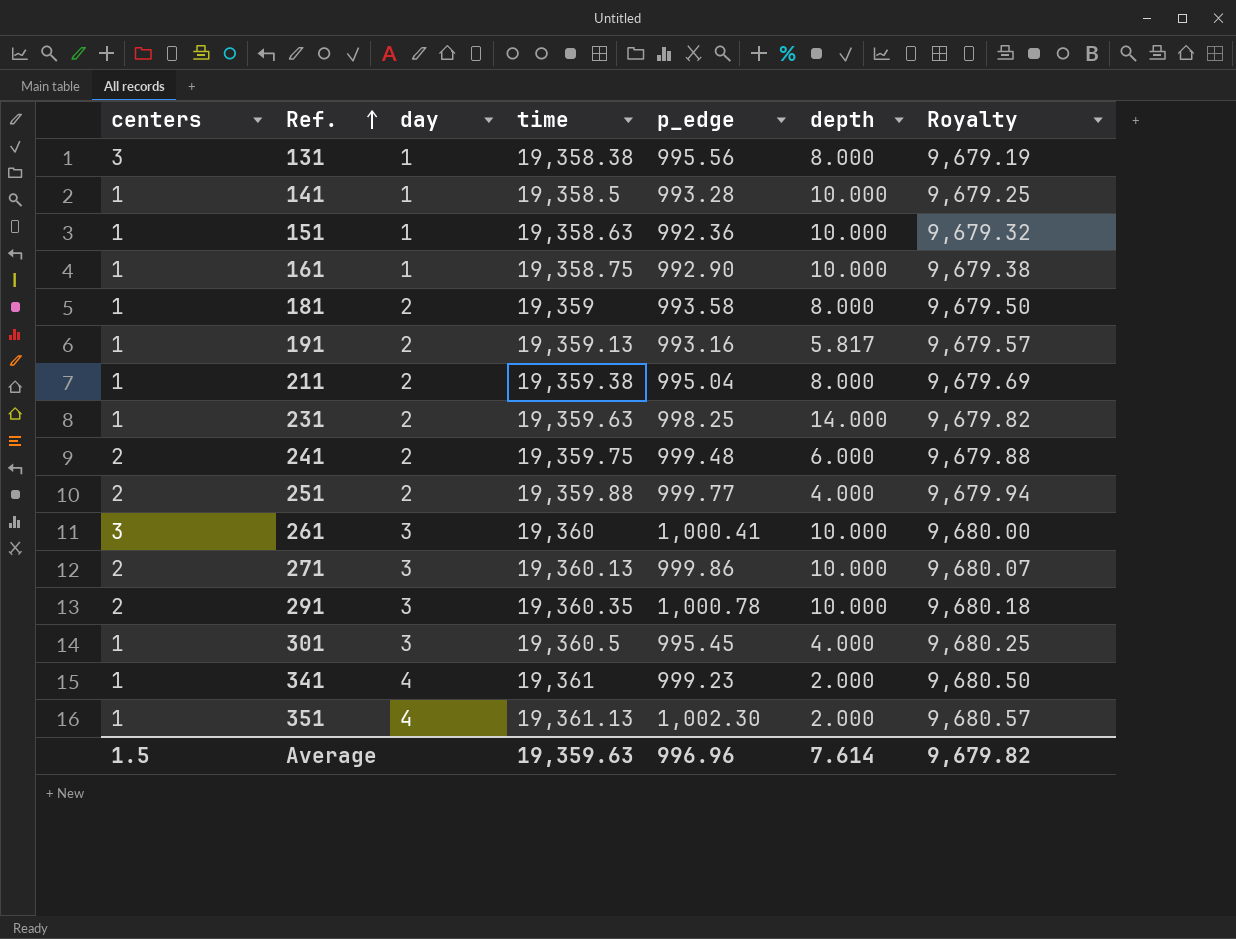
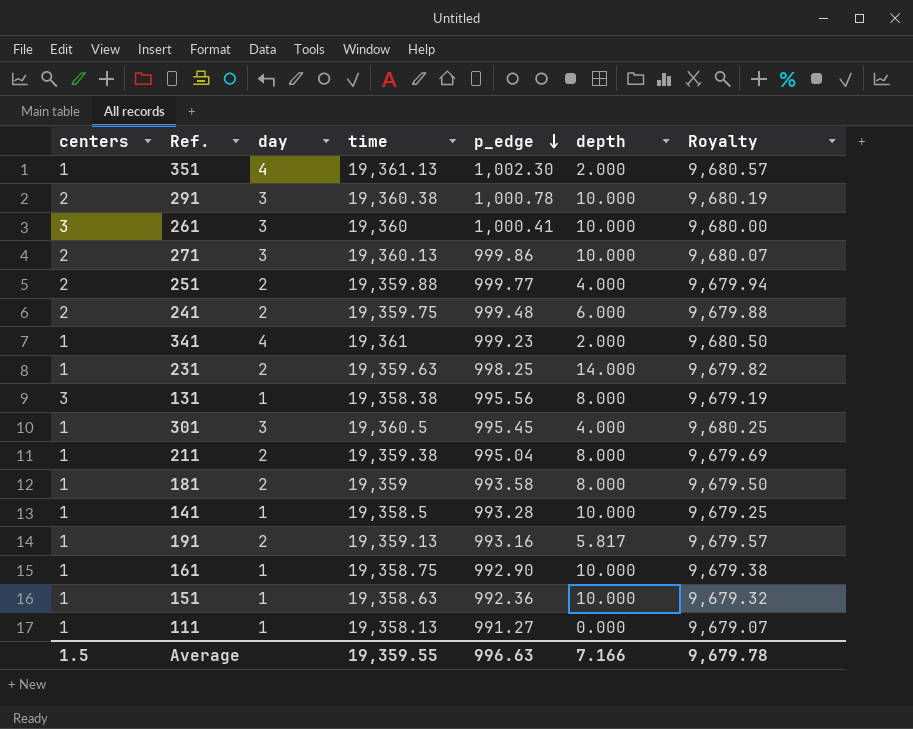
row order: Ref. ascending -> p_edge descending
291 | time: 19,360.35 -> 19,360.38
291 | Royalty: 9,680.18 -> 9,680.19
row 111: none -> 1 | 1 | 19,358.13 | 991.27 | 0.000 | 9,679.07
Average | time: 19,359.63 -> 19,359.55
Average | p_edge: 996.96 -> 996.63
Average | depth: 7.614 -> 7.166
Average | Royalty: 9,679.82 -> 9,679.78

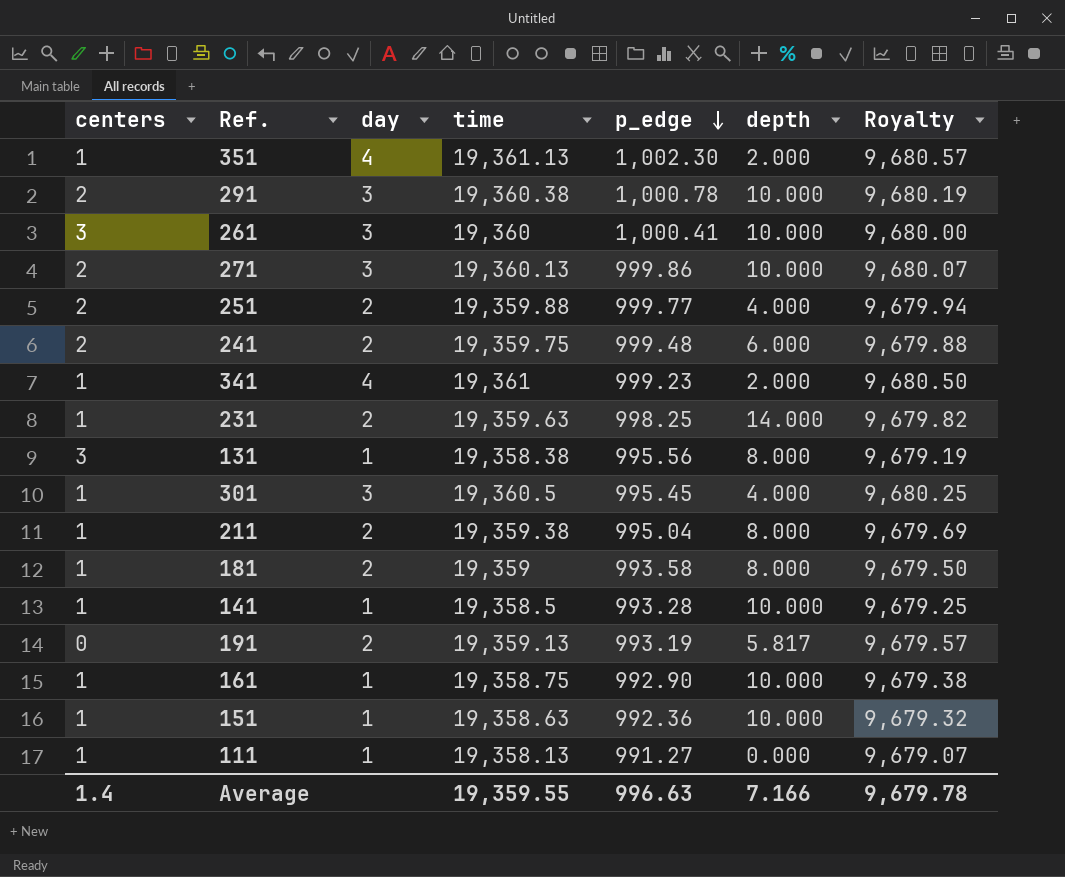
191 | centers: 1 -> 0
191 | p_edge: 993.16 -> 993.19
Average | centers: 1.5 -> 1.4

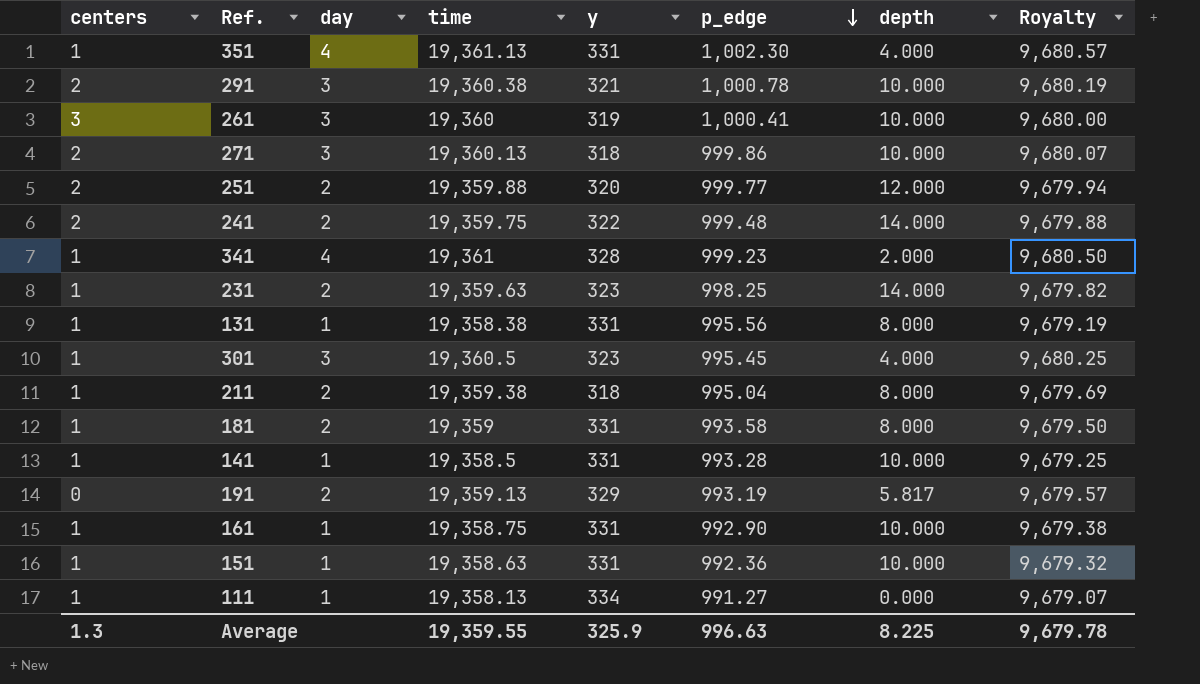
column y | position: none -> 5
351 | depth: 2.000 -> 4.000
251 | depth: 4.000 -> 12.000
241 | depth: 6.000 -> 14.000
131 | centers: 3 -> 1
Average | centers: 1.4 -> 1.3
Average | depth: 7.166 -> 8.225

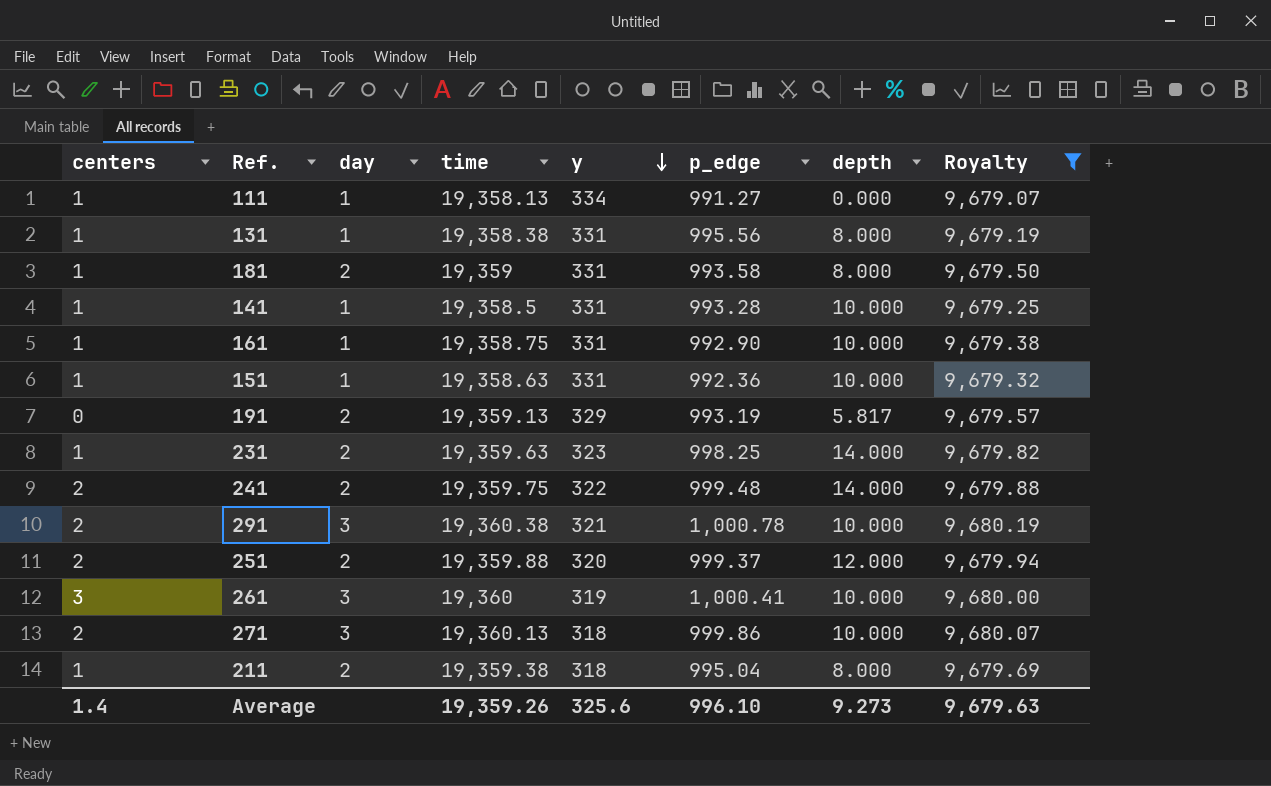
filter: none -> Royalty <= 9,680.19
row order: p_edge descending -> y descending
251 | p_edge: 999.77 -> 999.37
Average | centers: 1.3 -> 1.4
Average | time: 19,359.55 -> 19,359.26
Average | y: 325.9 -> 325.6
Average | p_edge: 996.63 -> 996.10
Average | depth: 8.225 -> 9.273
Average | Royalty: 9,679.78 -> 9,679.63

